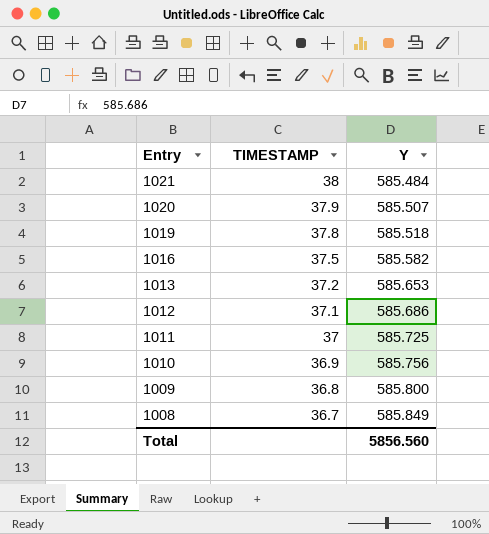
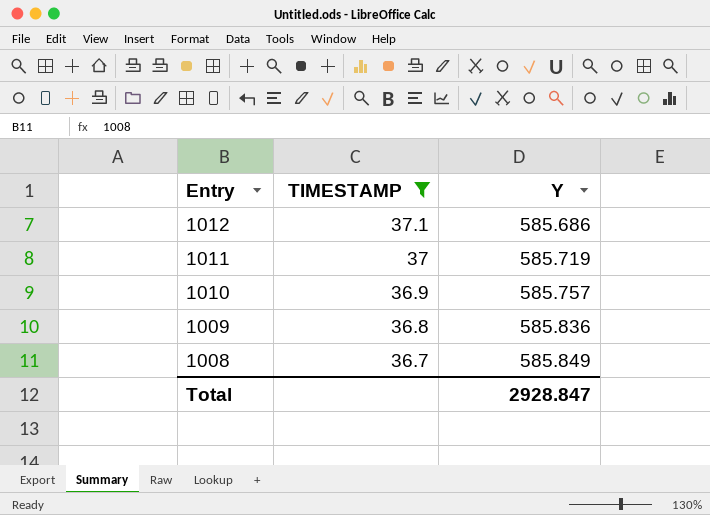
filter: none -> TIMESTAMP <= 37.1
1011 | Y: 585.725 -> 585.719
1010 | Y: 585.756 -> 585.757
1009 | Y: 585.800 -> 585.836
Total | Y: 5856.560 -> 2928.847

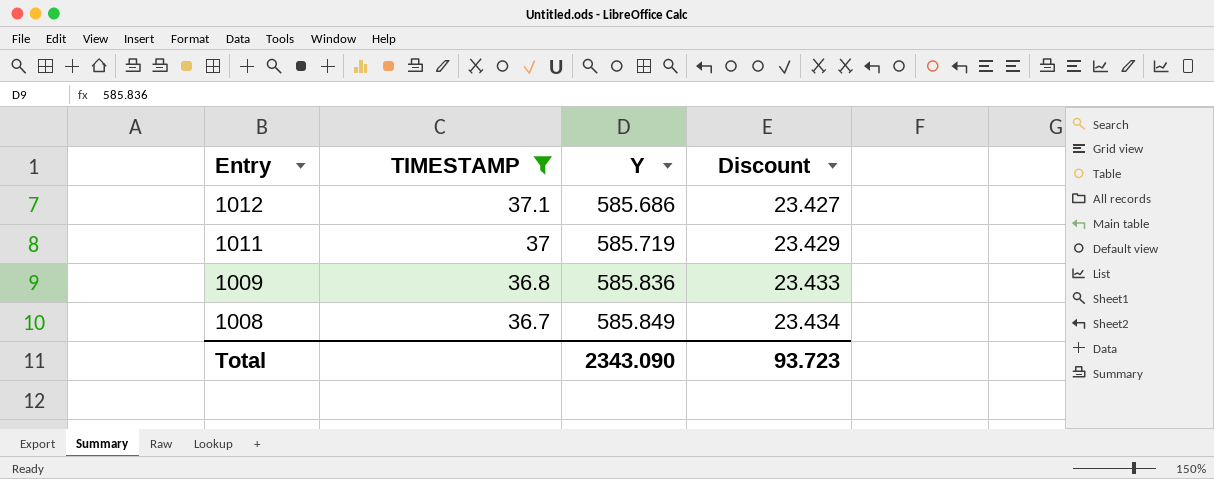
column Discount | formula: none -> [Y] * 0.04
row 1010: 36.9 | 585.757 -> none
Total | Y: 2928.847 -> 2343.090

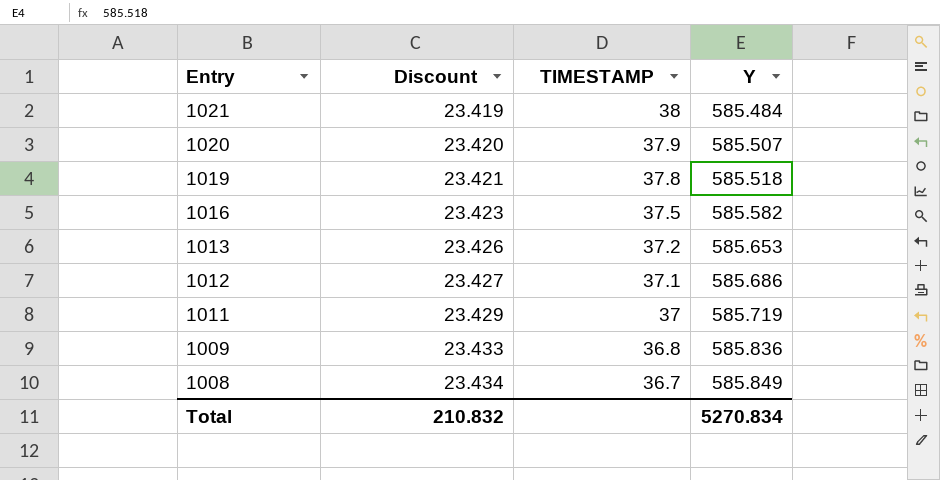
filter: TIMESTAMP <= 37.1 -> none
column Discount | position: 4 -> 2
Total | Discount: 93.723 -> 210.832
Total | Y: 2343.090 -> 5270.834

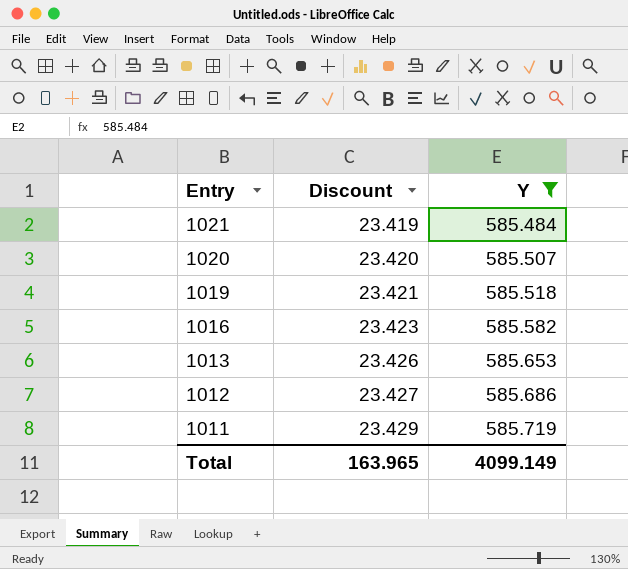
filter: none -> Y <= 585.719
column TIMESTAMP | position: 3 -> none
Total | Discount: 210.832 -> 163.965
Total | Y: 5270.834 -> 4099.149

